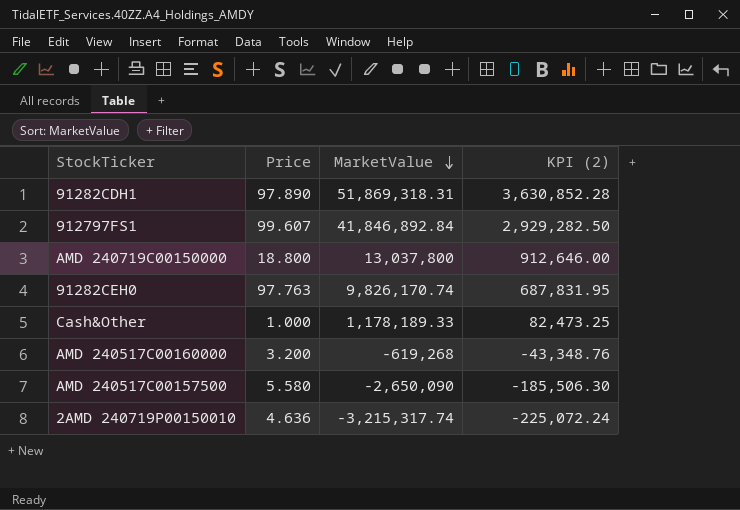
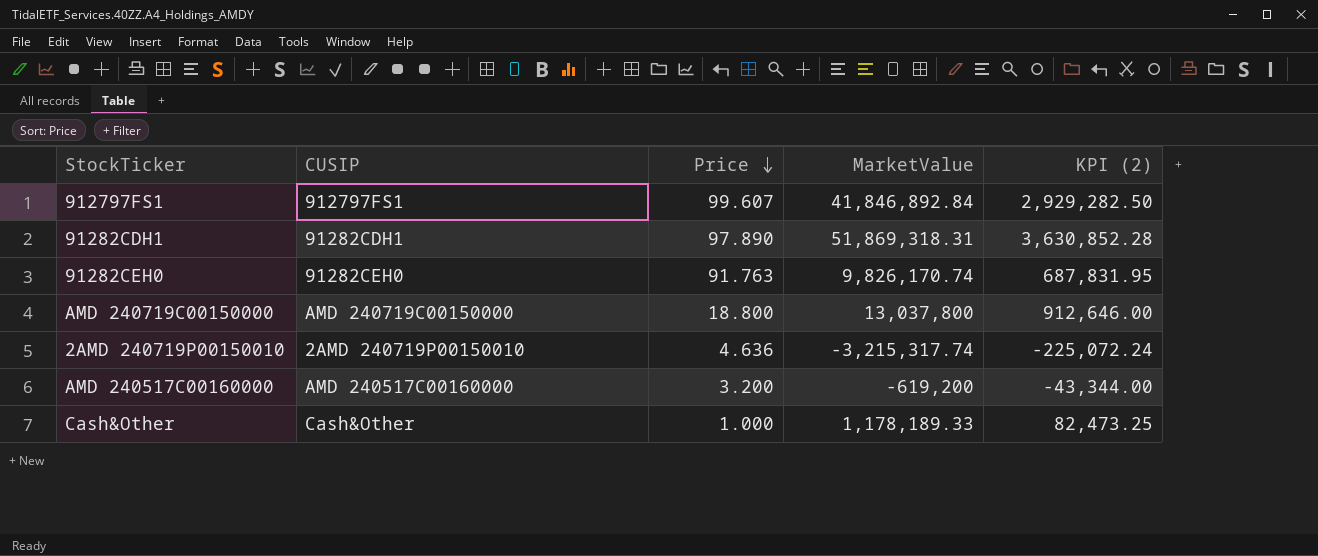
row order: MarketValue descending -> Price descending
column CUSIP | position: none -> 2
row AMD 240517C00157500: 5.580 | -2,650,090 | -185,506.30 -> none
91282CEH0 | Price: 97.763 -> 91.763
AMD 240517C00160000 | MarketValue: -619,268 -> -619,200
AMD 240517C00160000 | KPI (2): -43,348.76 -> -43,344.00

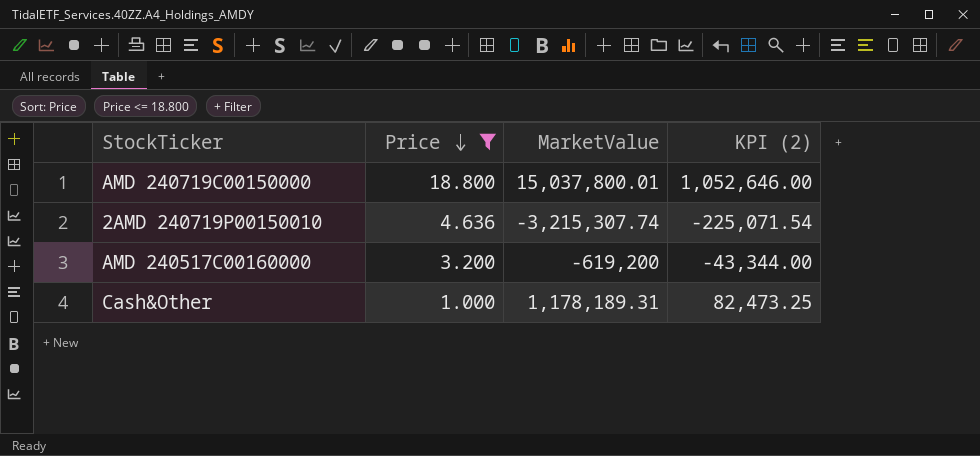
filter: none -> Price <= 18.800
column CUSIP | position: 2 -> none
AMD 240719C00150000 | MarketValue: 13,037,800 -> 15,037,800.01
AMD 240719C00150000 | KPI (2): 912,646.00 -> 1,052,646.00
2AMD 240719P00150010 | MarketValue: -3,215,317.74 -> -3,215,307.74
2AMD 240719P00150010 | KPI (2): -225,072.24 -> -225,071.54
Cash&Other | MarketValue: 1,178,189.33 -> 1,178,189.31

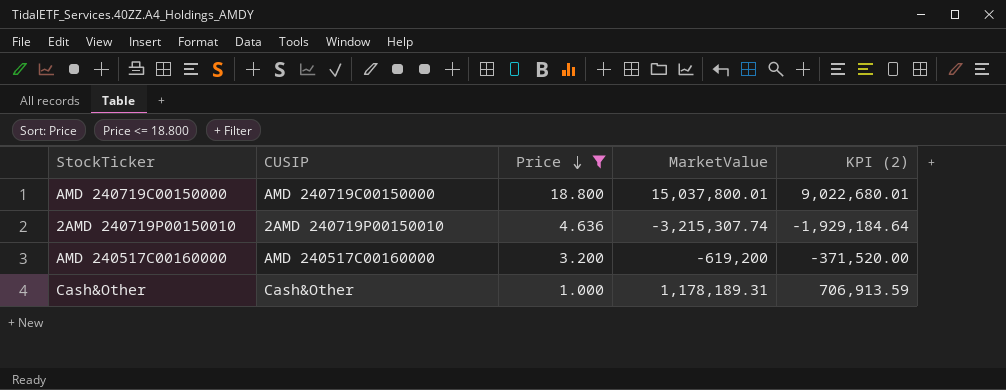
column CUSIP | position: none -> 2
column KPI (2) | formula: [MarketValue] * 0.07 -> [MarketValue] * 0.6

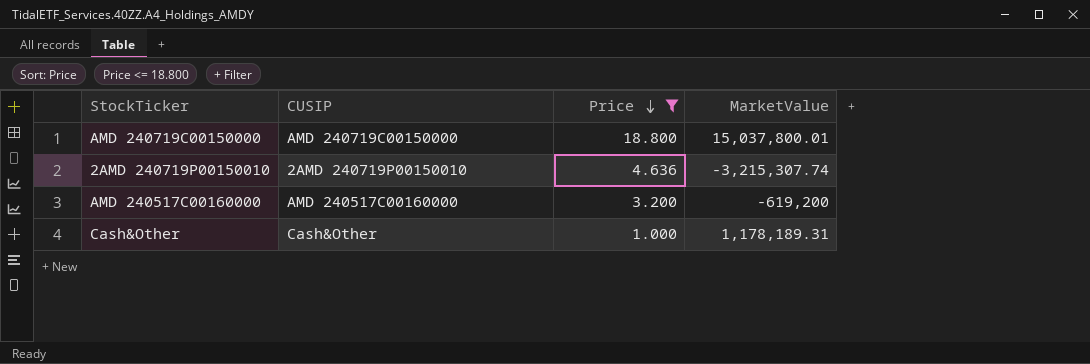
column KPI (2) | formula: [MarketValue] * 0.6 -> none

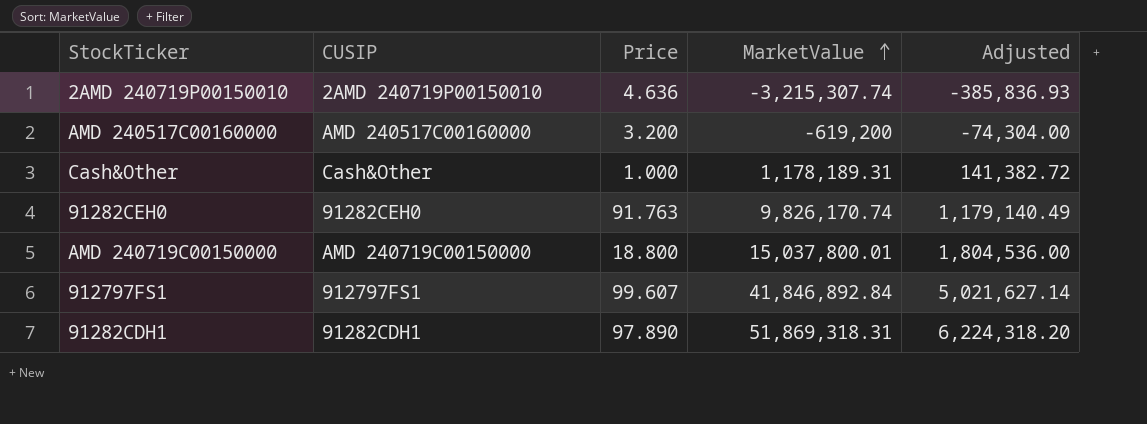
filter: Price <= 18.800 -> none
row order: Price descending -> MarketValue ascending
column Adjusted | formula: none -> [MarketValue] * 0.12

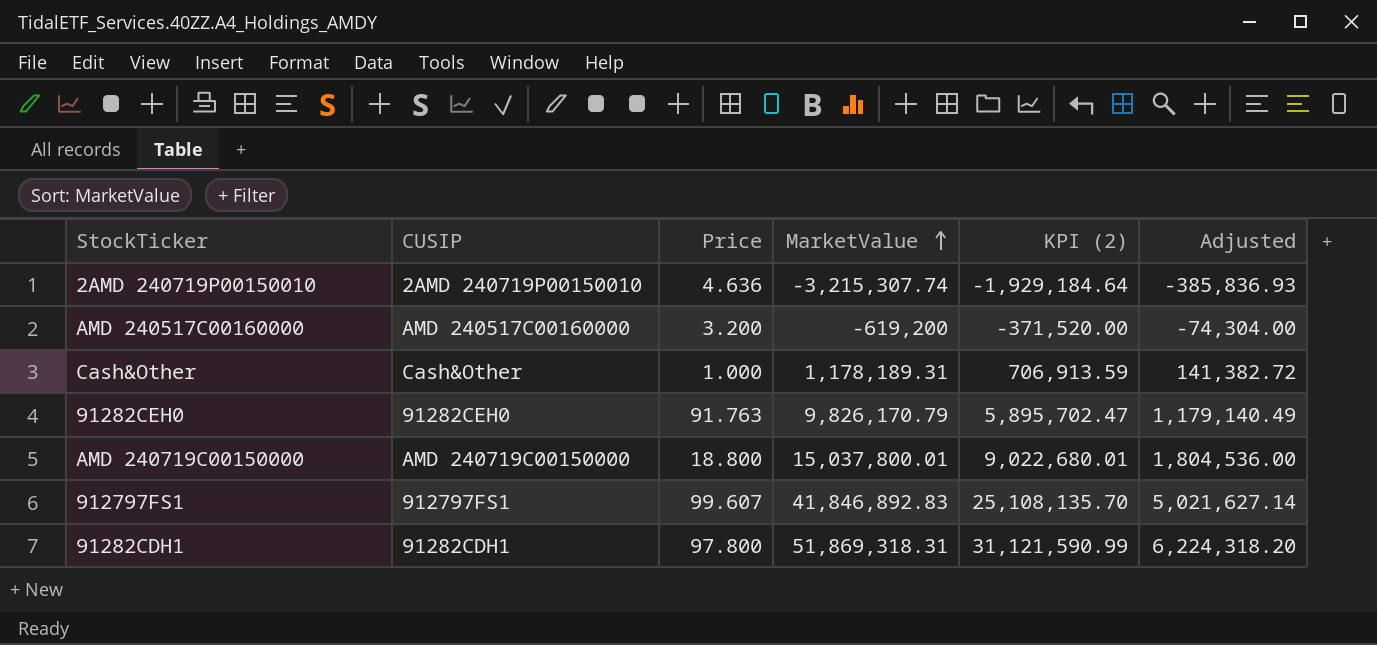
column KPI (2) | formula: none -> [MarketValue] * 0.6
91282CEH0 | MarketValue: 9,826,170.74 -> 9,826,170.79
912797FS1 | MarketValue: 41,846,892.84 -> 41,846,892.83
91282CDH1 | Price: 97.890 -> 97.800

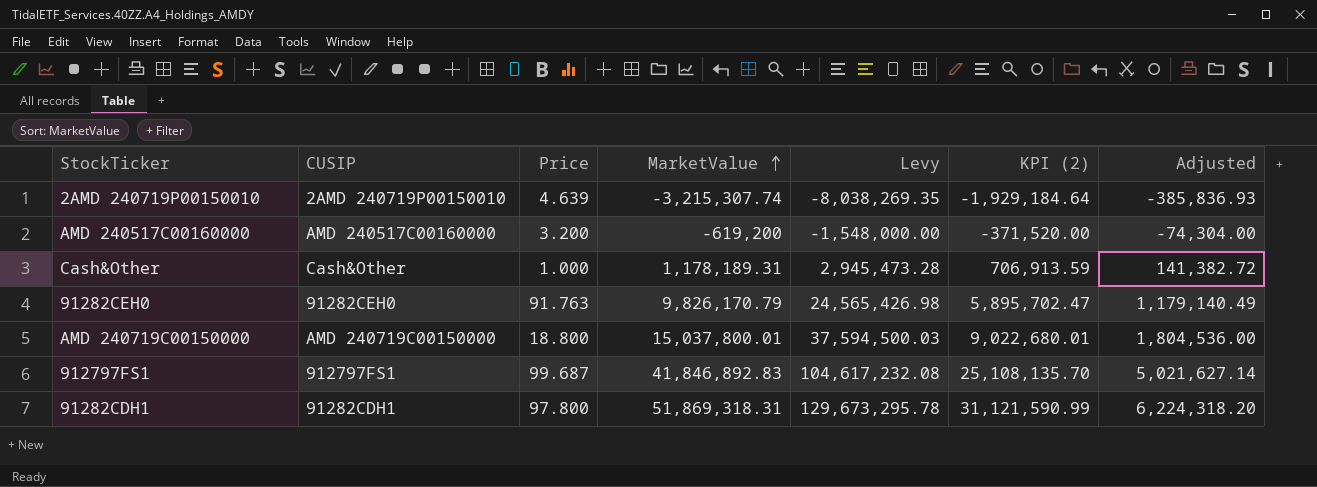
column Levy | formula: none -> [MarketValue] * 2.5
2AMD 240719P00150010 | Price: 4.636 -> 4.639
912797FS1 | Price: 99.607 -> 99.687

